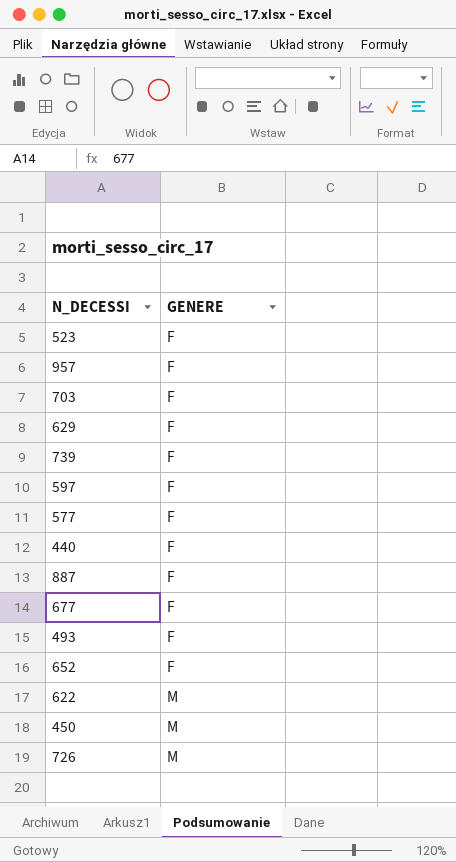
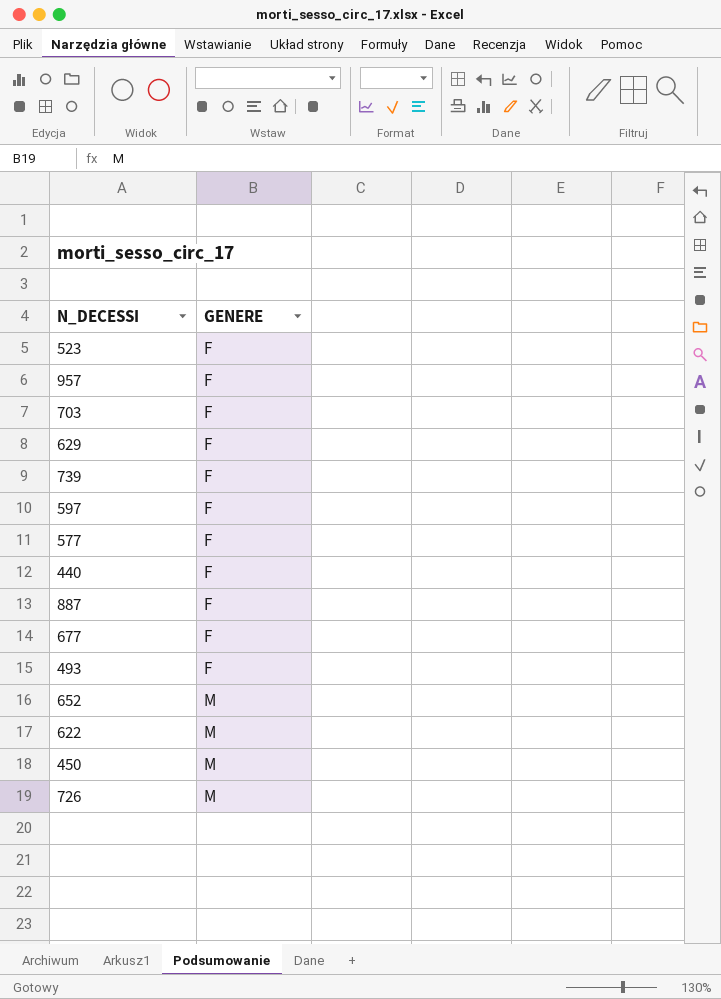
652 | GENERE: F -> M

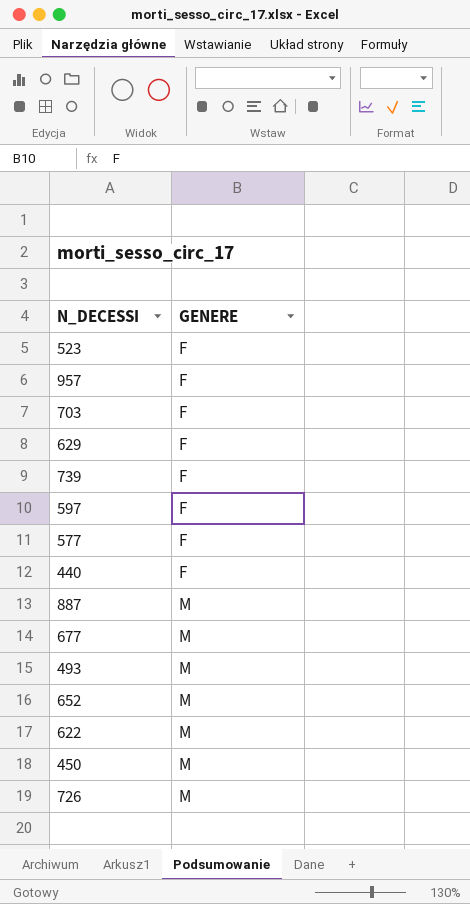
887 | GENERE: F -> M
677 | GENERE: F -> M
493 | GENERE: F -> M

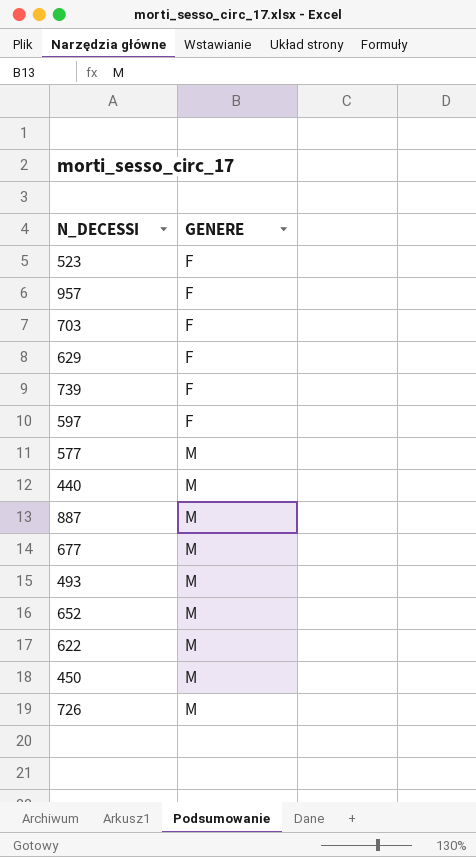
577 | GENERE: F -> M
440 | GENERE: F -> M

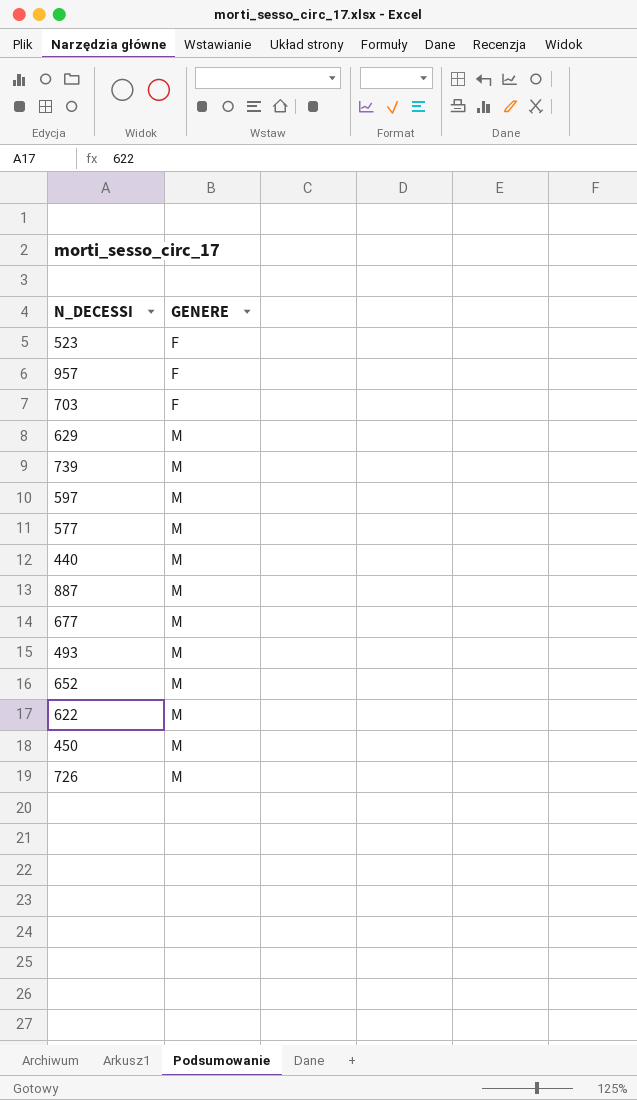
629 | GENERE: F -> M
739 | GENERE: F -> M
597 | GENERE: F -> M

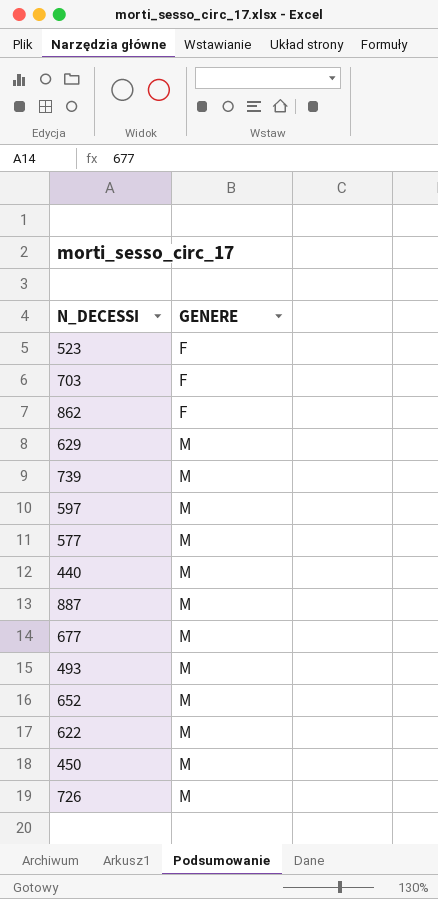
row 957: F -> none
row 862: none -> F

